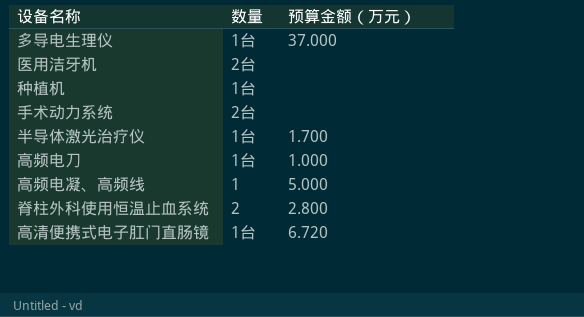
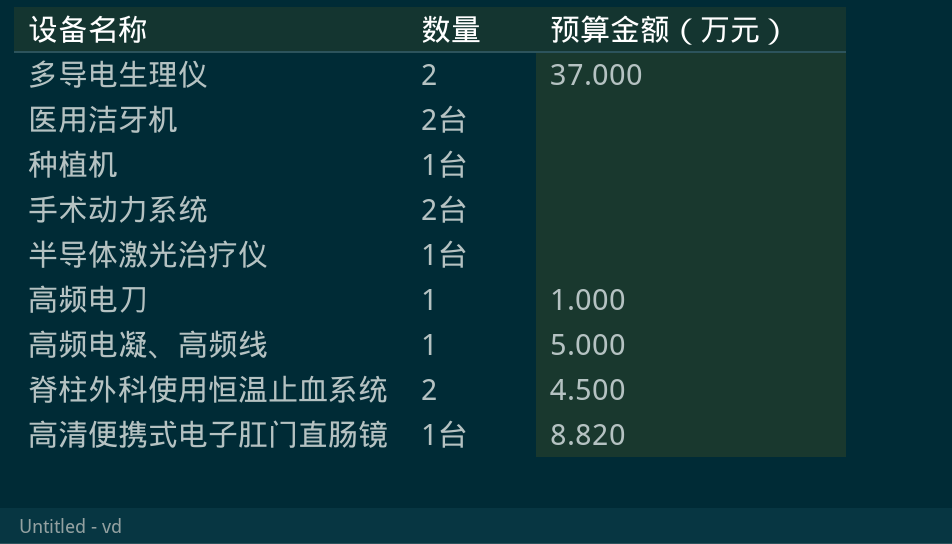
多导电生理仪 | 数量: 1台 -> 2
半导体激光治疗仪 | 预算金额（万元）: 1.700 -> none
高频电刀 | 数量: 1台 -> 1
脊柱外科使用恒温止血系统 | 预算金额（万元）: 2.800 -> 4.500
高清便携式电子肛门直肠镜 | 预算金额（万元）: 6.720 -> 8.820

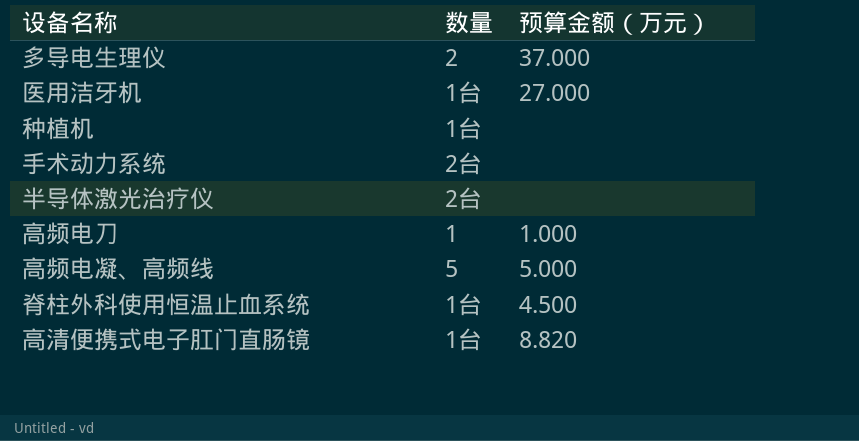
医用洁牙机 | 数量: 2台 -> 1台
医用洁牙机 | 预算金额（万元）: none -> 27.000
半导体激光治疗仪 | 数量: 1台 -> 2台
高频电凝、高频线 | 数量: 1 -> 5
脊柱外科使用恒温止血系统 | 数量: 2 -> 1台

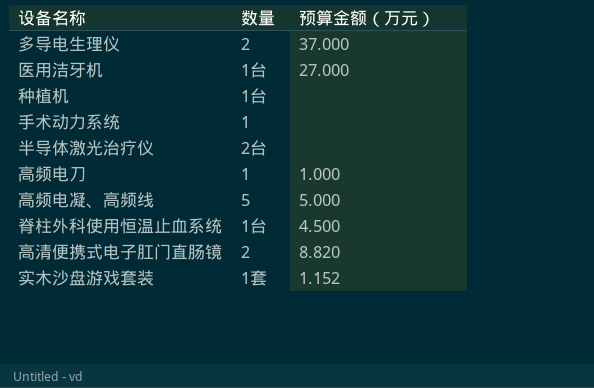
手术动力系统 | 数量: 2台 -> 1
高清便携式电子肛门直肠镜 | 数量: 1台 -> 2
row 实木沙盘游戏套装: none -> 1套 | 1.152

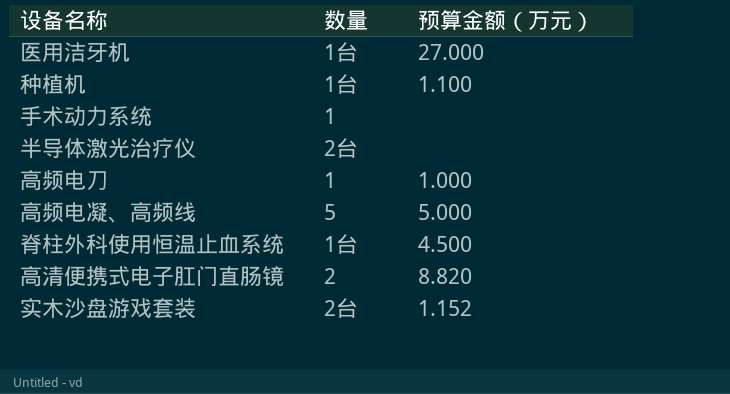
row 多导电生理仪: 2 | 37.000 -> none
种植机 | 预算金额（万元）: none -> 1.100
实木沙盘游戏套装 | 数量: 1套 -> 2台

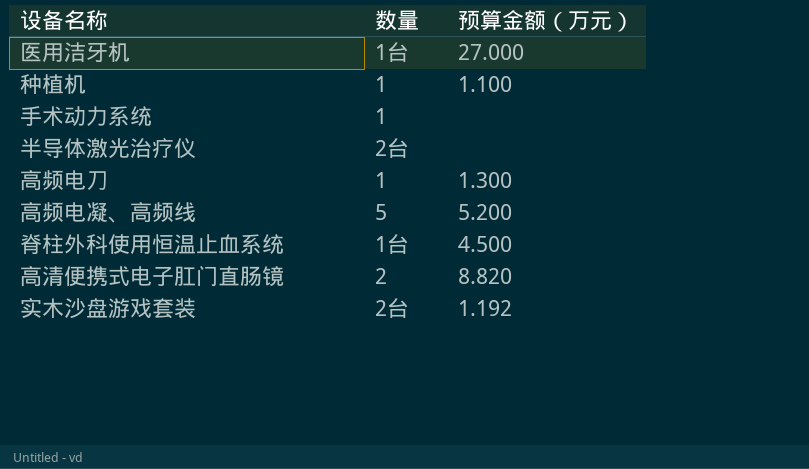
种植机 | 数量: 1台 -> 1
高频电刀 | 预算金额（万元）: 1.000 -> 1.300
高频电凝、高频线 | 预算金额（万元）: 5.000 -> 5.200
实木沙盘游戏套装 | 预算金额（万元）: 1.152 -> 1.192

